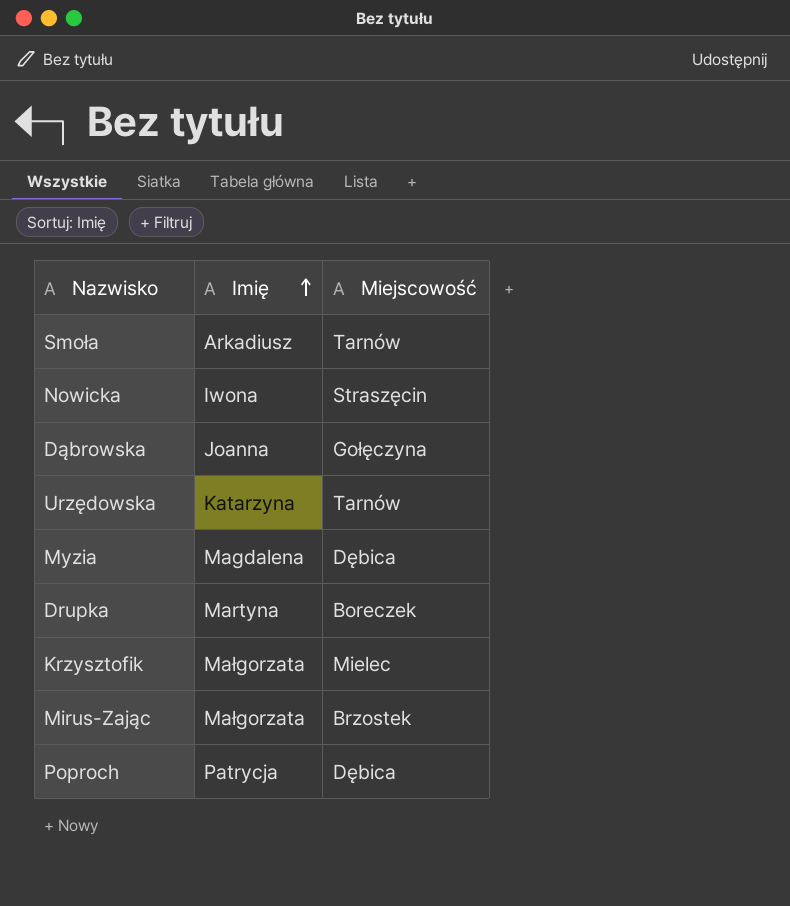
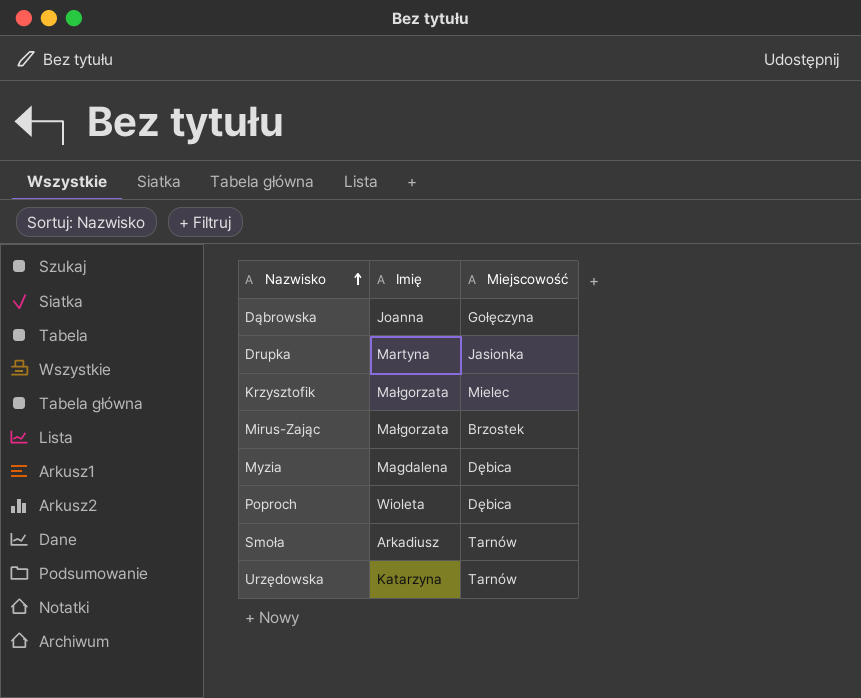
row order: Imię ascending -> Nazwisko ascending
row Nowicka: Iwona | Straszęcin -> none
Drupka | Miejscowość: Boreczek -> Jasionka
Poproch | Imię: Patrycja -> Wioleta

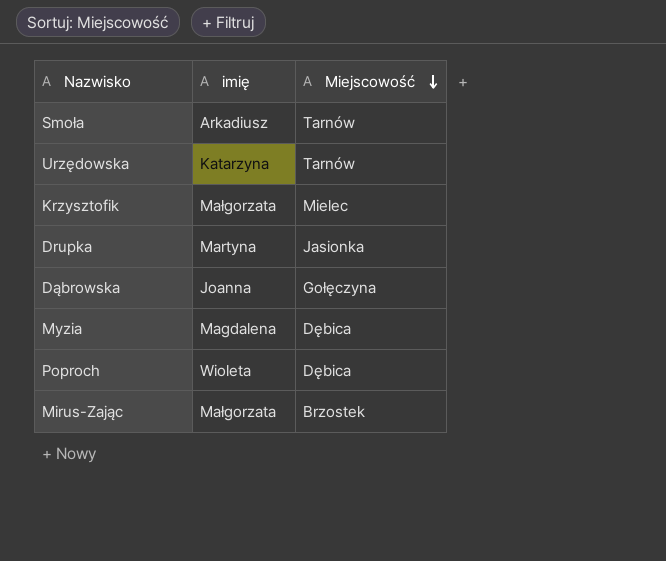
row order: Nazwisko ascending -> Miejscowość descending
column name: Imię -> imię

